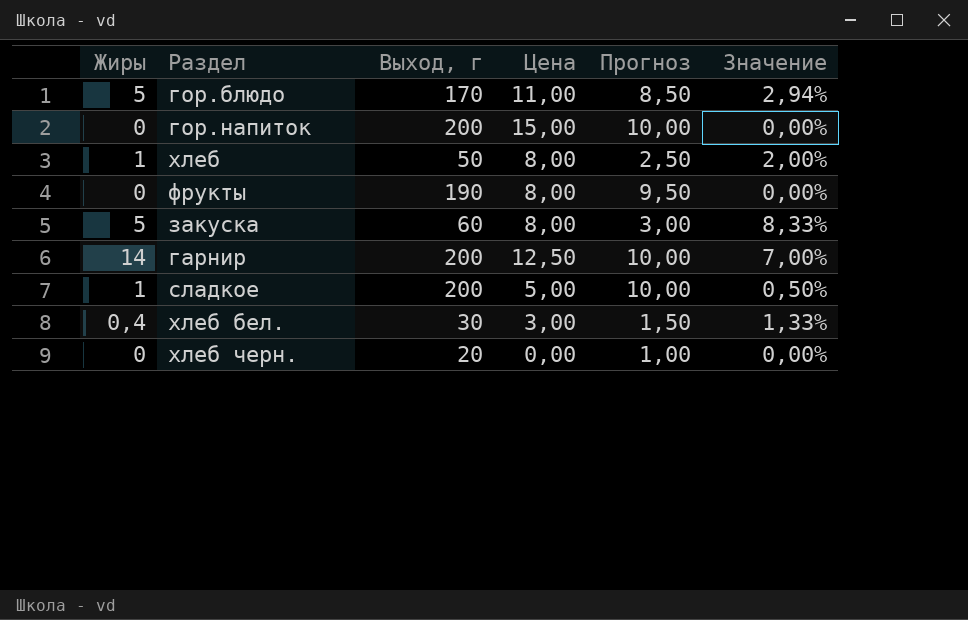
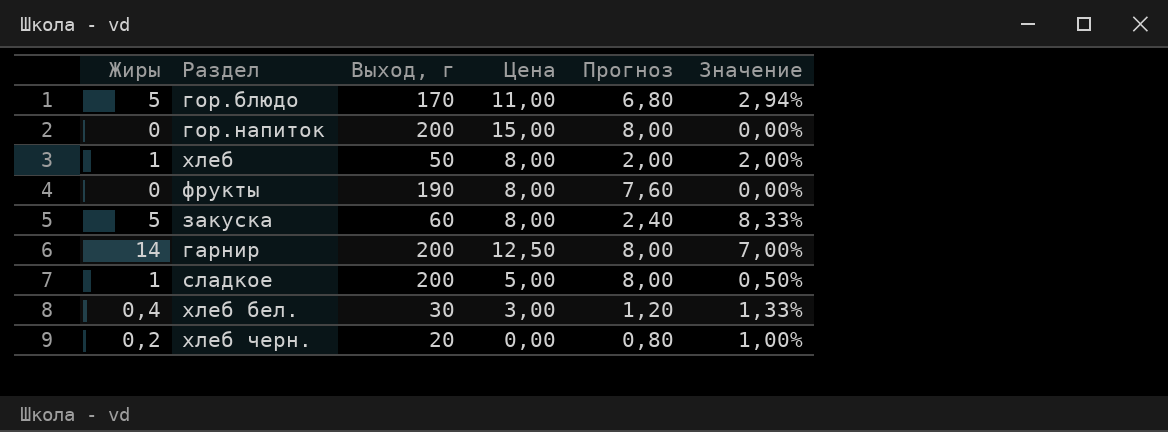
column Прогноз | formula: [Выход, г] * 0,05 -> [Выход, г] * 0,04
хлеб черн. | Жиры: 0 -> 0,2
хлеб черн. | Значение: 0,00% -> 1,00%

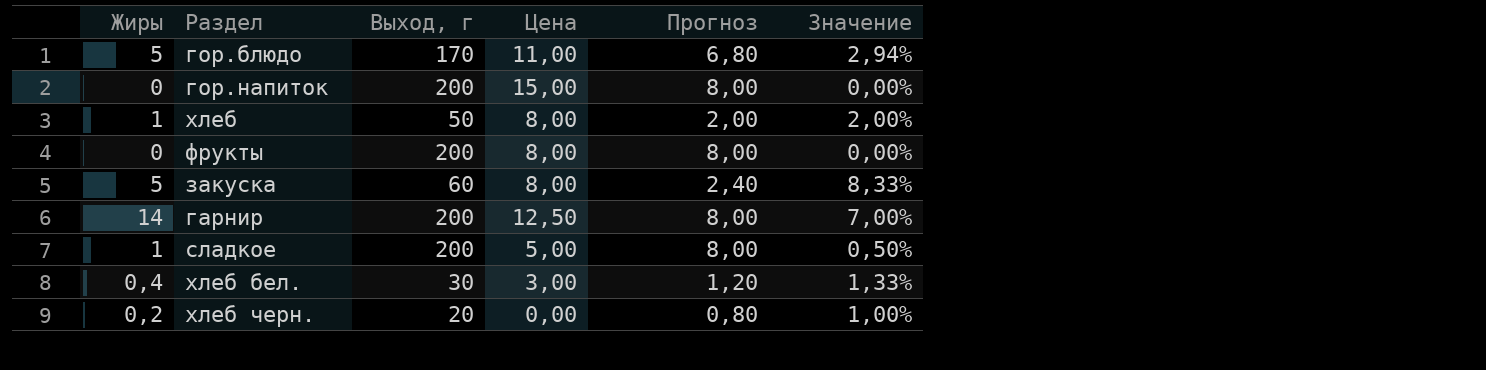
фрукты | Выход, г: 190 -> 200
фрукты | Прогноз: 7,60 -> 8,00

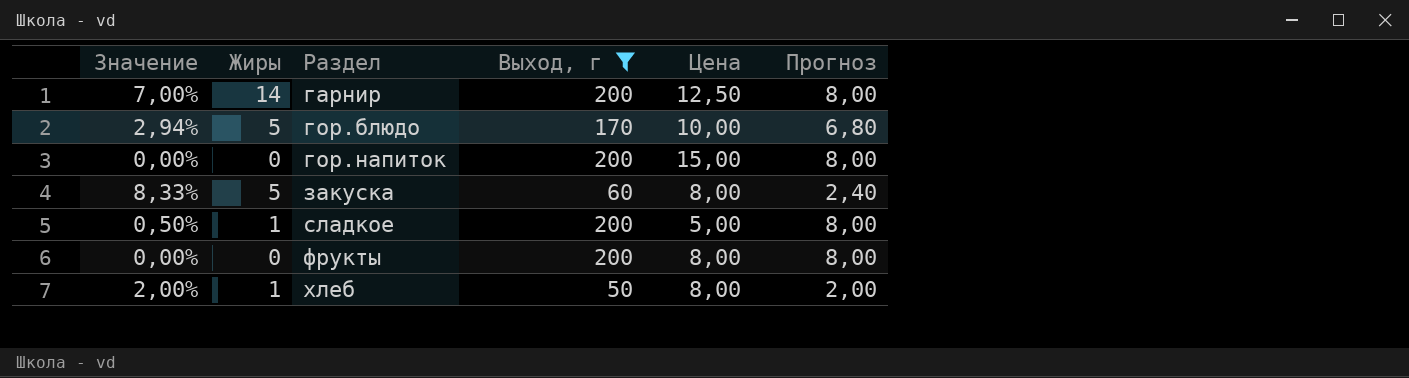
filter: none -> Выход, г >= 50
row order: none -> Раздел ascending
column Значение | position: 6 -> 1
гор.блюдо | Цена: 11,00 -> 10,00

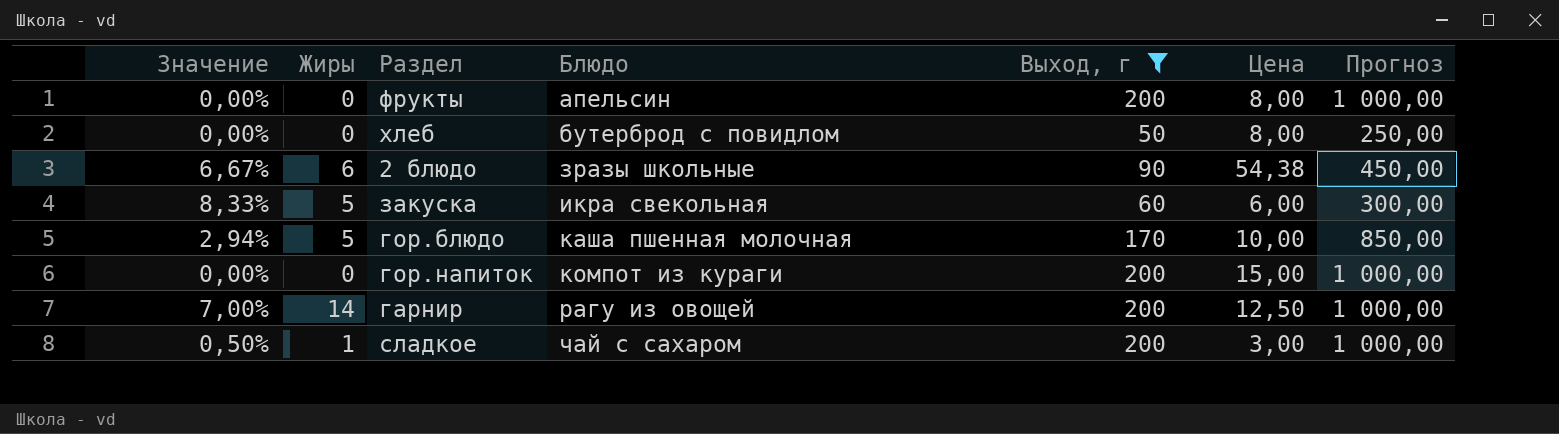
row order: Раздел ascending -> Блюдо ascending
column Блюдо | position: none -> 4
column Прогноз | formula: [Выход, г] * 0,04 -> [Выход, г] * 5
хлеб | Значение: 2,00% -> 0,00%
хлеб | Жиры: 1 -> 0
row 2 блюдо: none -> 6,67% | 6 | зразы школьные | 90 | 54,38 | 450,00
закуска | Цена: 8,00 -> 6,00
сладкое | Цена: 5,00 -> 3,00

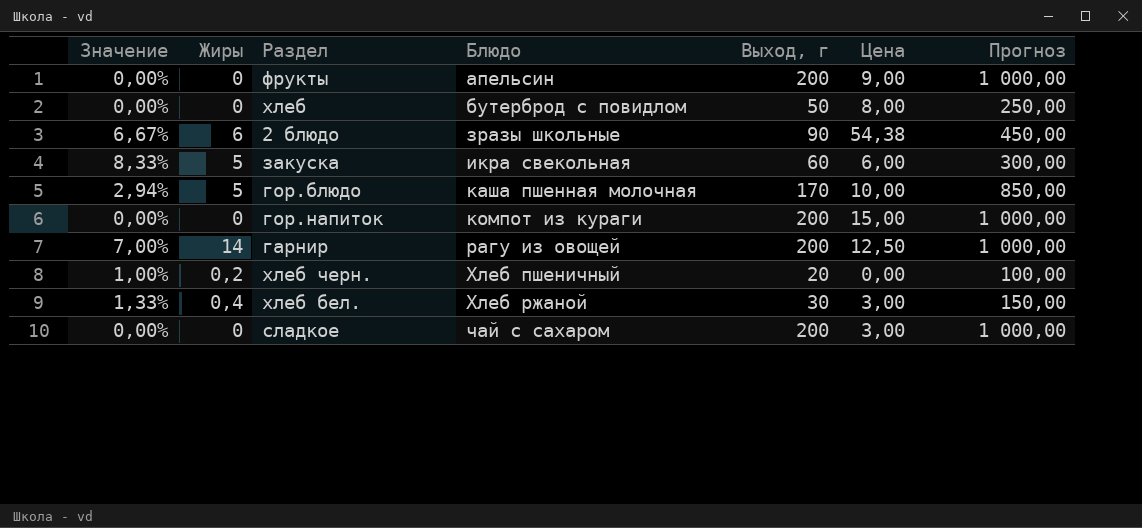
filter: Выход, г >= 50 -> none
фрукты | Цена: 8,00 -> 9,00
сладкое | Значение: 0,50% -> 0,00%
сладкое | Жиры: 1 -> 0

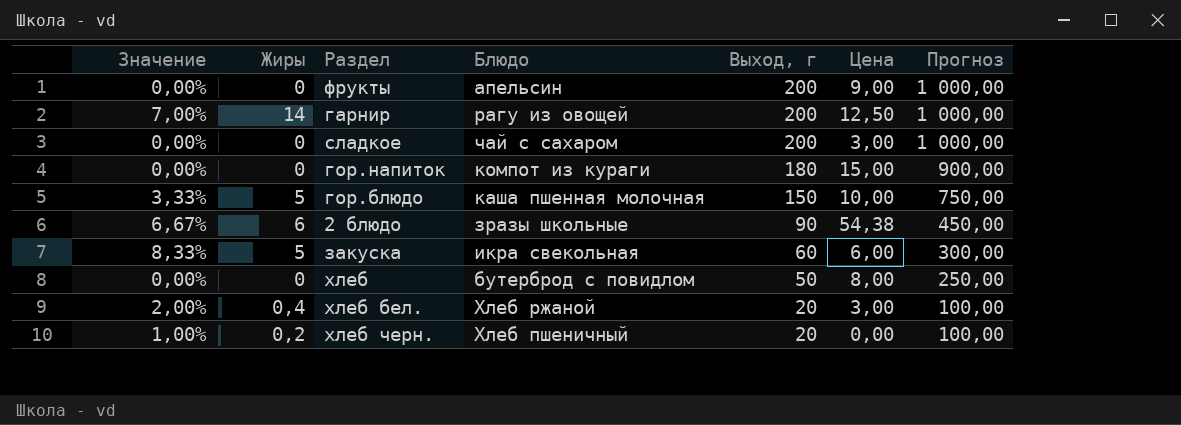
row order: Блюдо ascending -> Выход, г descending
гор.напиток | Выход, г: 200 -> 180
гор.напиток | Прогноз: 1 000,00 -> 900,00
гор.блюдо | Значение: 2,94% -> 3,33%
гор.блюдо | Выход, г: 170 -> 150
гор.блюдо | Прогноз: 850,00 -> 750,00
хлеб бел. | Значение: 1,33% -> 2,00%
хлеб бел. | Выход, г: 30 -> 20
хлеб бел. | Прогноз: 150,00 -> 100,00

